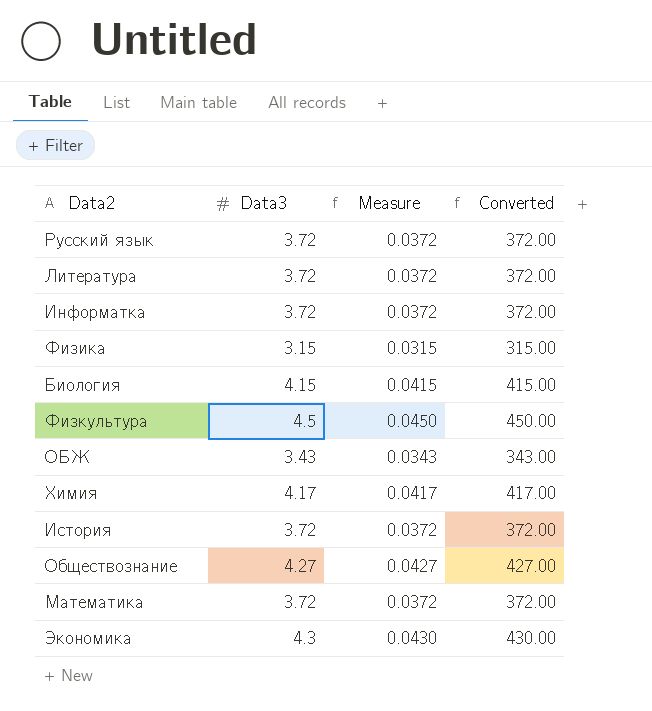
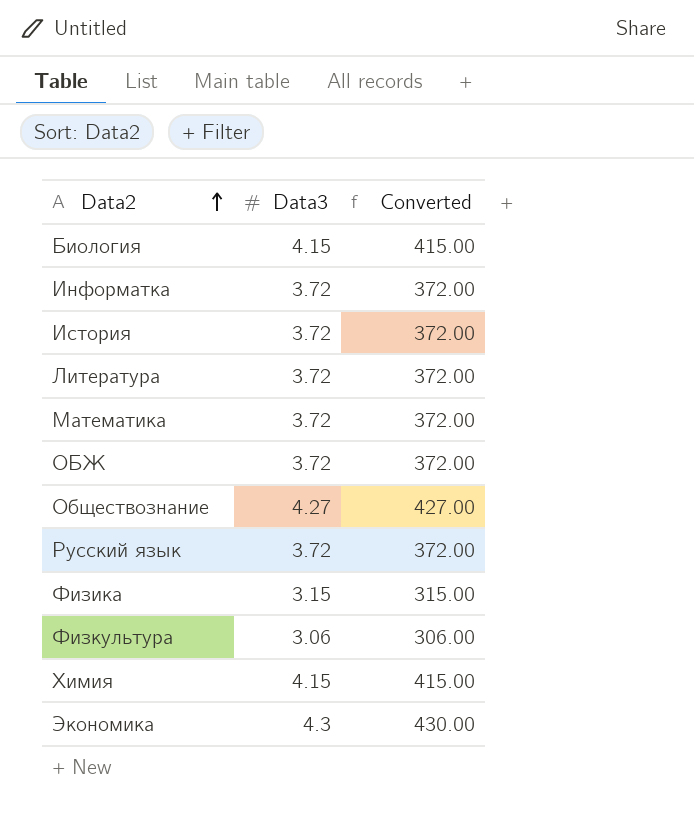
row order: none -> Data2 ascending
column Measure | formula: [Data3] * 0.01 -> none
ОБЖ | Data3: 3.43 -> 3.72
ОБЖ | Converted: 343.00 -> 372.00
Физкультура | Data3: 4.5 -> 3.06
Физкультура | Converted: 450.00 -> 306.00
Химия | Data3: 4.17 -> 4.15
Химия | Converted: 417.00 -> 415.00

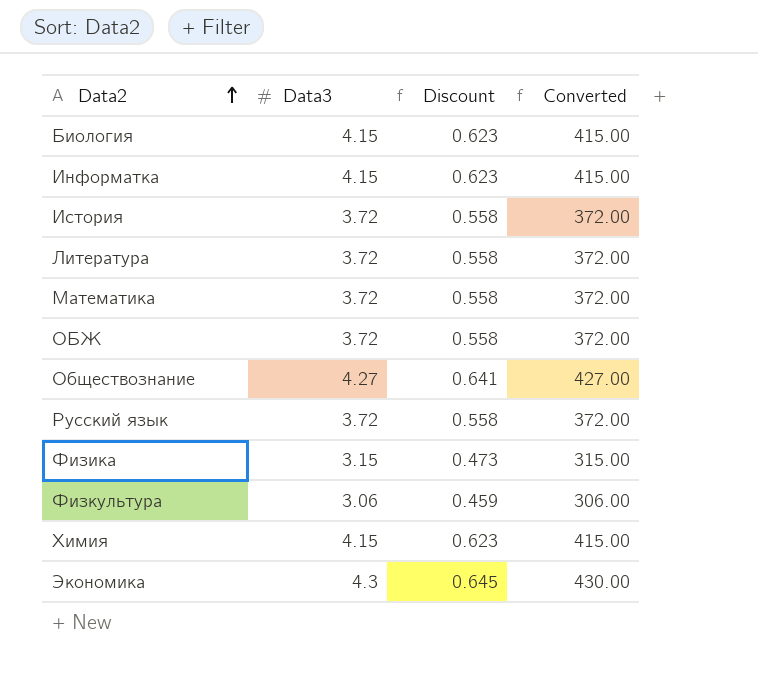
column Discount | formula: none -> [Data3] * 0.15
Информатка | Data3: 3.72 -> 4.15
Информатка | Converted: 372.00 -> 415.00

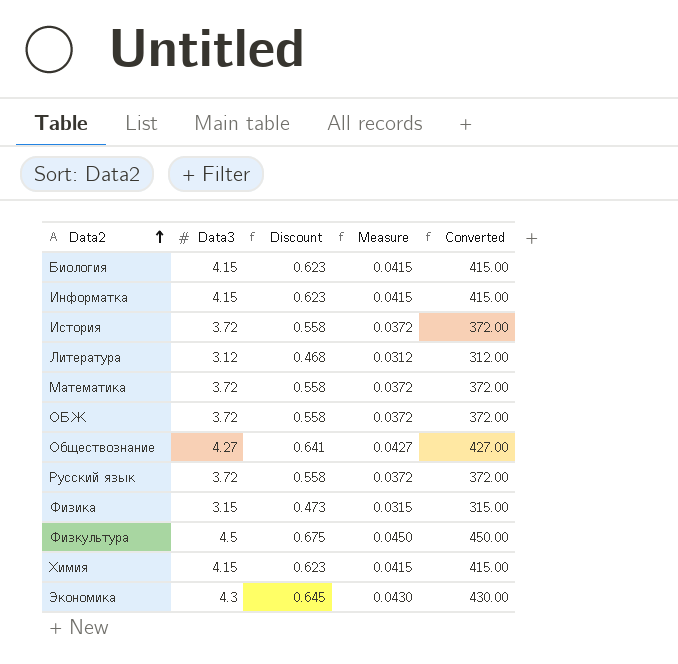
column Measure | formula: none -> [Data3] * 0.01
Литература | Data3: 3.72 -> 3.12
Литература | Discount: 0.558 -> 0.468
Литература | Converted: 372.00 -> 312.00
Физкультура | Data3: 3.06 -> 4.5
Физкультура | Discount: 0.459 -> 0.675
Физкультура | Converted: 306.00 -> 450.00

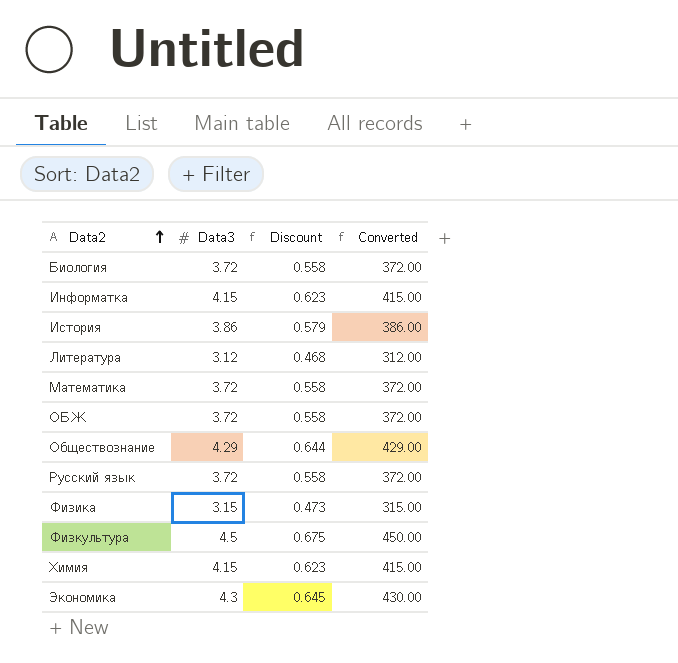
column Measure | formula: [Data3] * 0.01 -> none
Биология | Data3: 4.15 -> 3.72
Биология | Discount: 0.623 -> 0.558
Биология | Converted: 415.00 -> 372.00
История | Data3: 3.72 -> 3.86
История | Discount: 0.558 -> 0.579
История | Converted: 372.00 -> 386.00
Обществознание | Data3: 4.27 -> 4.29
Обществознание | Discount: 0.641 -> 0.644
Обществознание | Converted: 427.00 -> 429.00

